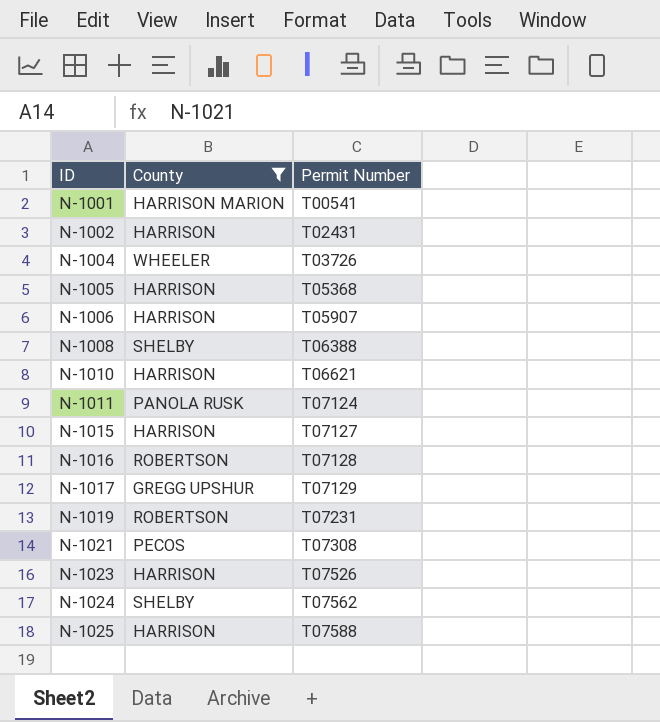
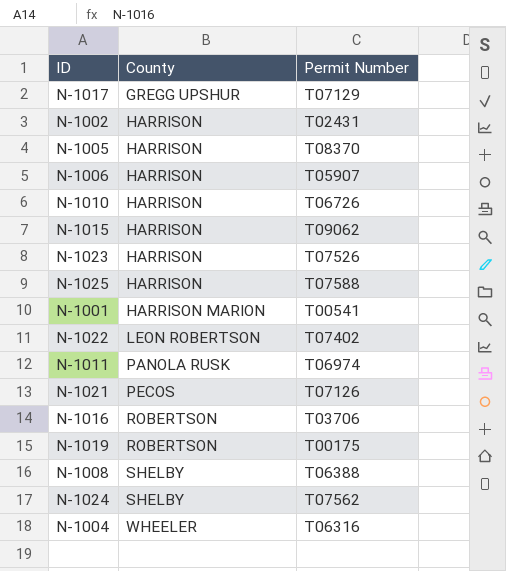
filter: County != LEON ROBERTSON -> none
row order: ID ascending -> County ascending
N-1005 | Permit Number: T05368 -> T08370
N-1010 | Permit Number: T06621 -> T06726
N-1015 | Permit Number: T07127 -> T09062
N-1011 | Permit Number: T07124 -> T06974
N-1021 | Permit Number: T07308 -> T07126
N-1016 | Permit Number: T07128 -> T03706
N-1019 | Permit Number: T07231 -> T00175
N-1004 | Permit Number: T03726 -> T06316

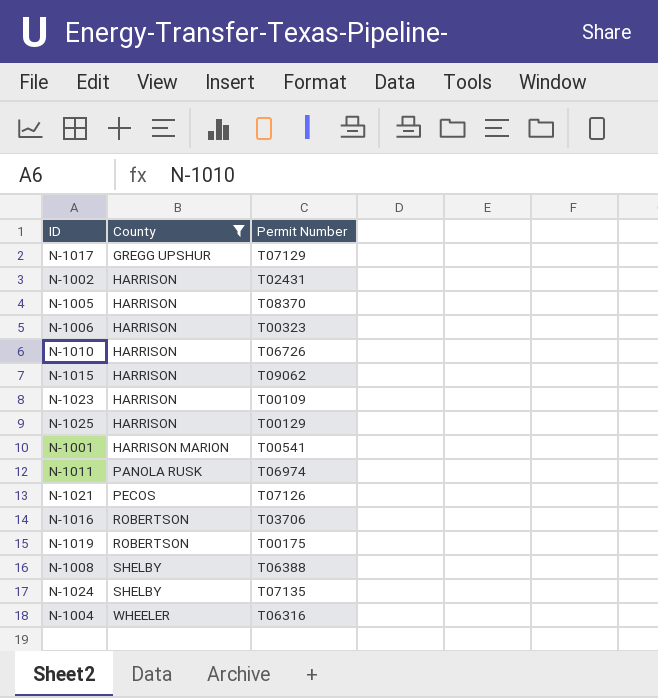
filter: none -> County != LEON ROBERTSON
N-1006 | Permit Number: T05907 -> T00323
N-1023 | Permit Number: T07526 -> T00109
N-1025 | Permit Number: T07588 -> T00129
N-1024 | Permit Number: T07562 -> T07135

